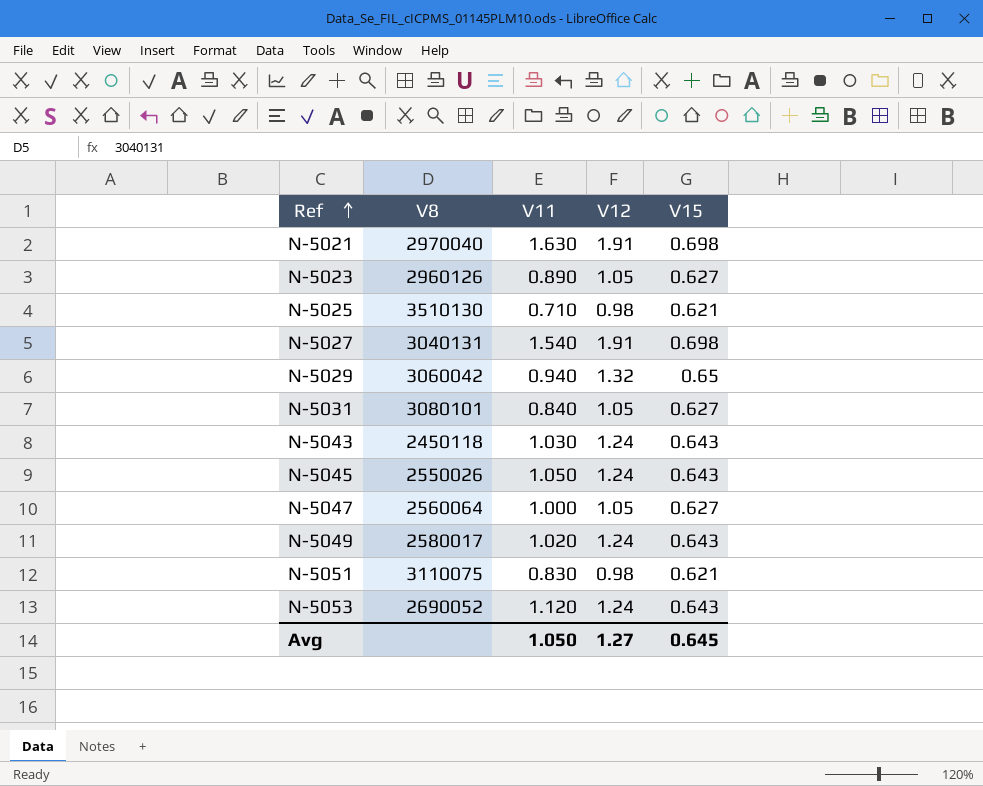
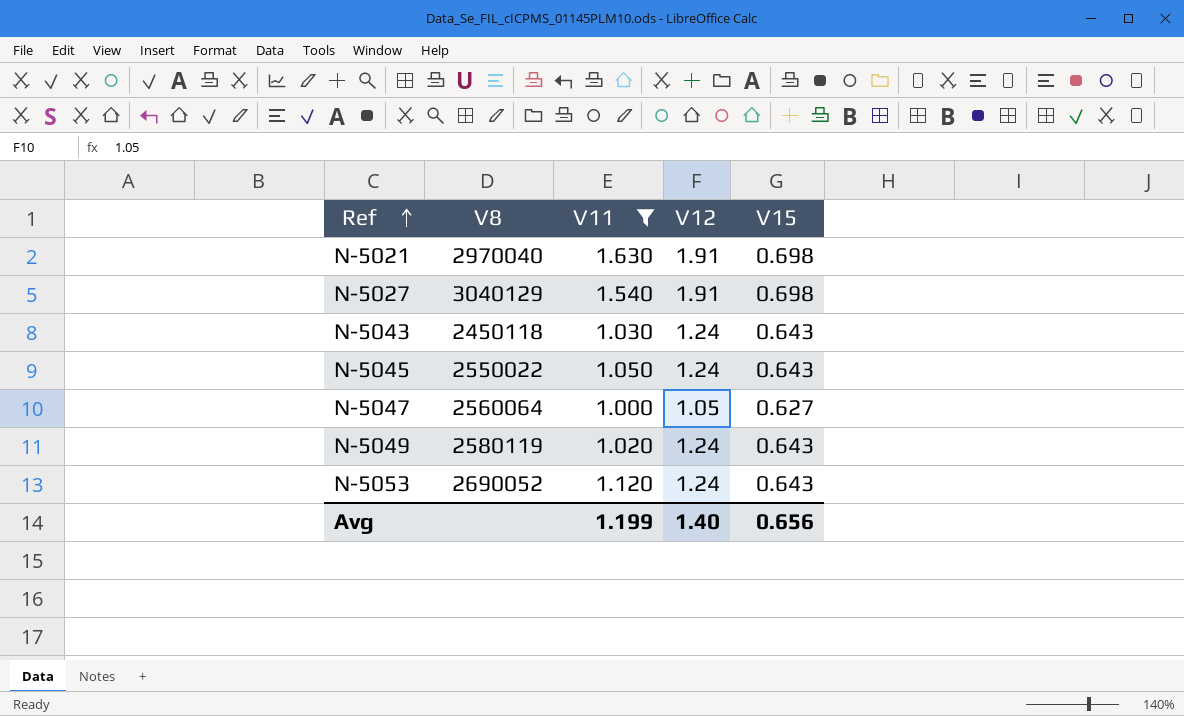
filter: none -> V11 >= 1.000
N-5027 | V8: 3040131 -> 3040129
N-5045 | V8: 2550026 -> 2550022
N-5049 | V8: 2580017 -> 2580119
Avg | V11: 1.050 -> 1.199
Avg | V12: 1.27 -> 1.40
Avg | V15: 0.645 -> 0.656

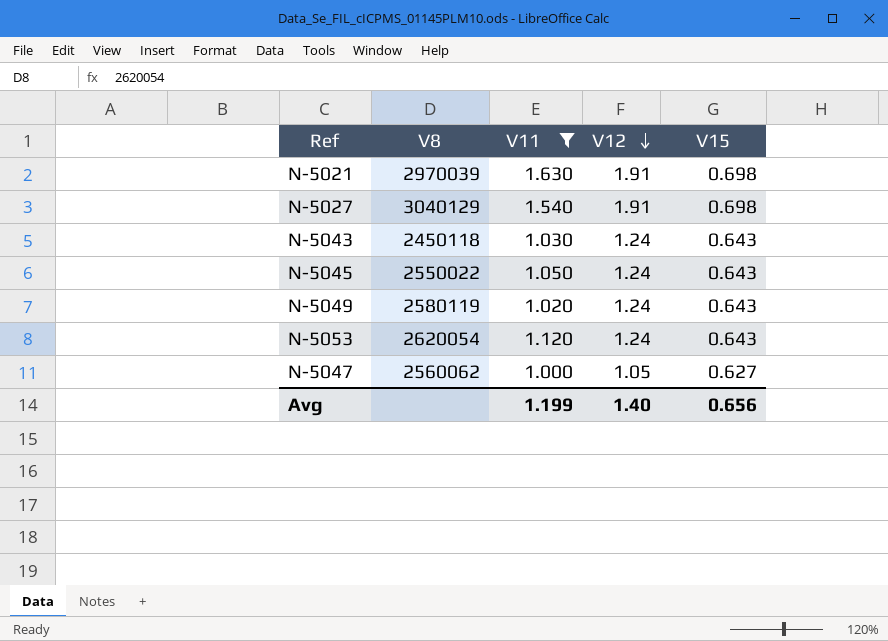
row order: Ref ascending -> V12 descending
N-5021 | V8: 2970040 -> 2970039
N-5053 | V8: 2690052 -> 2620054
N-5047 | V8: 2560064 -> 2560062

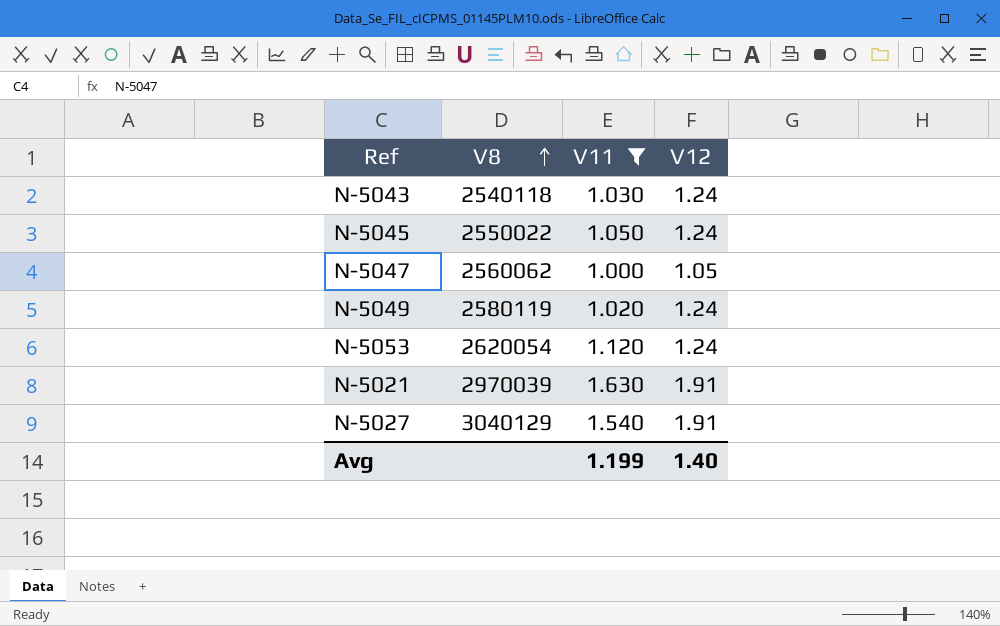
row order: V12 descending -> V8 ascending
column V15 | position: 5 -> none
N-5043 | V8: 2450118 -> 2540118

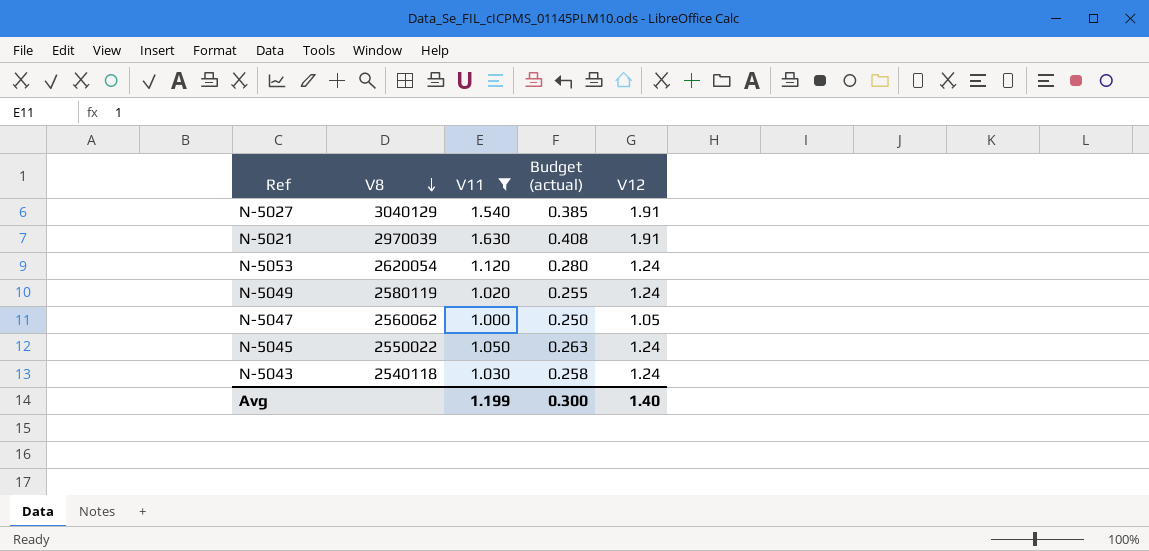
row order: V8 ascending -> V8 descending
column Budget (actual) | formula: none -> [V11] * 0.25

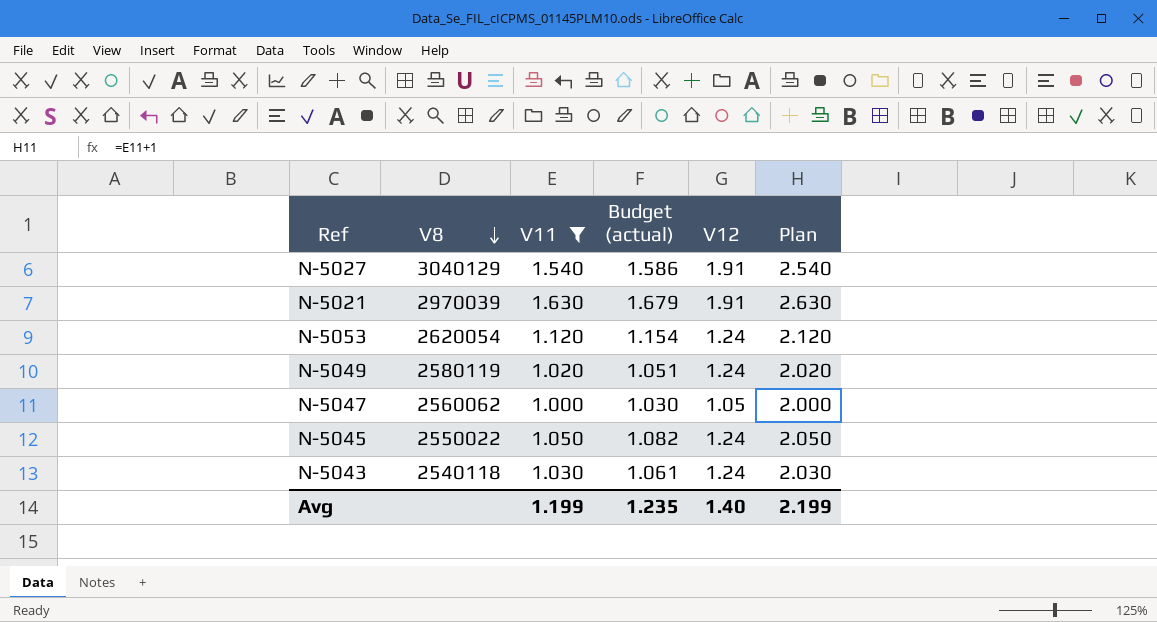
column Budget (actual) | formula: [V11] * 0.25 -> [V11] * 1.03
column Plan | formula: none -> [V11] + 1
Avg | Budget (actual): 0.300 -> 1.235

